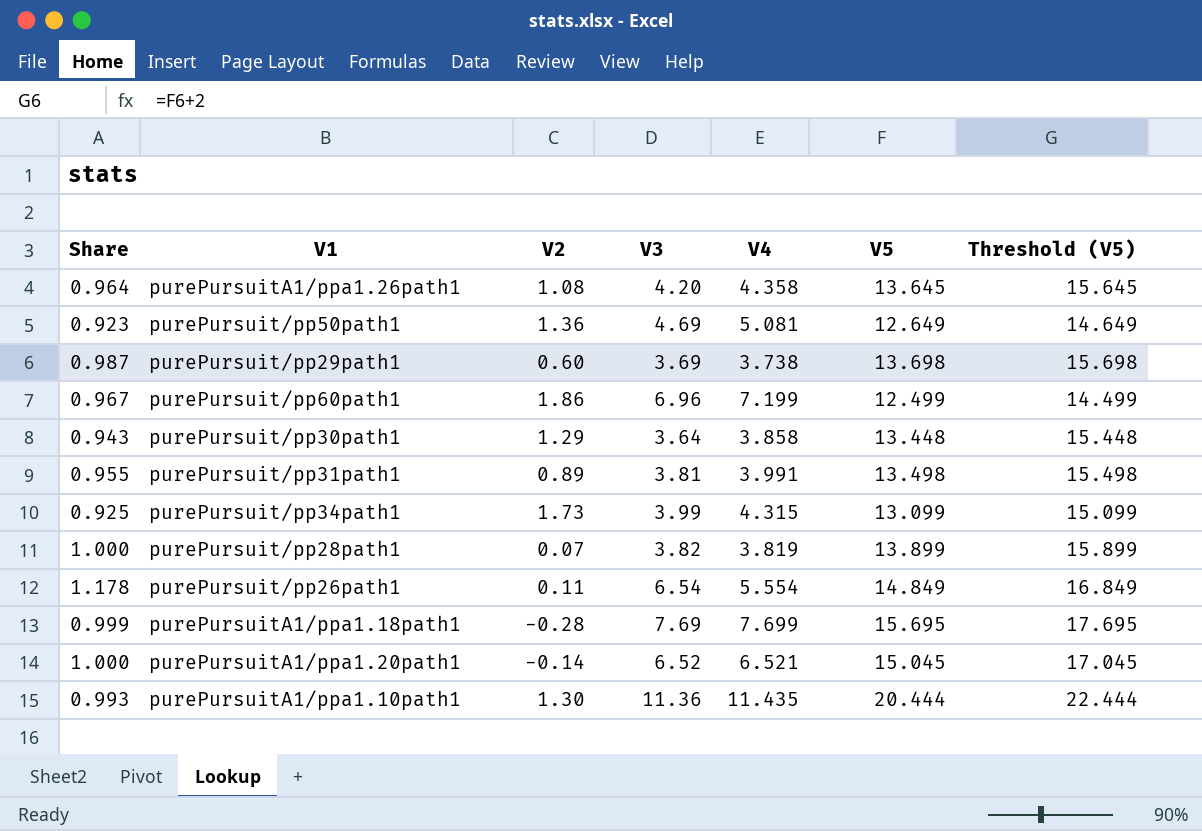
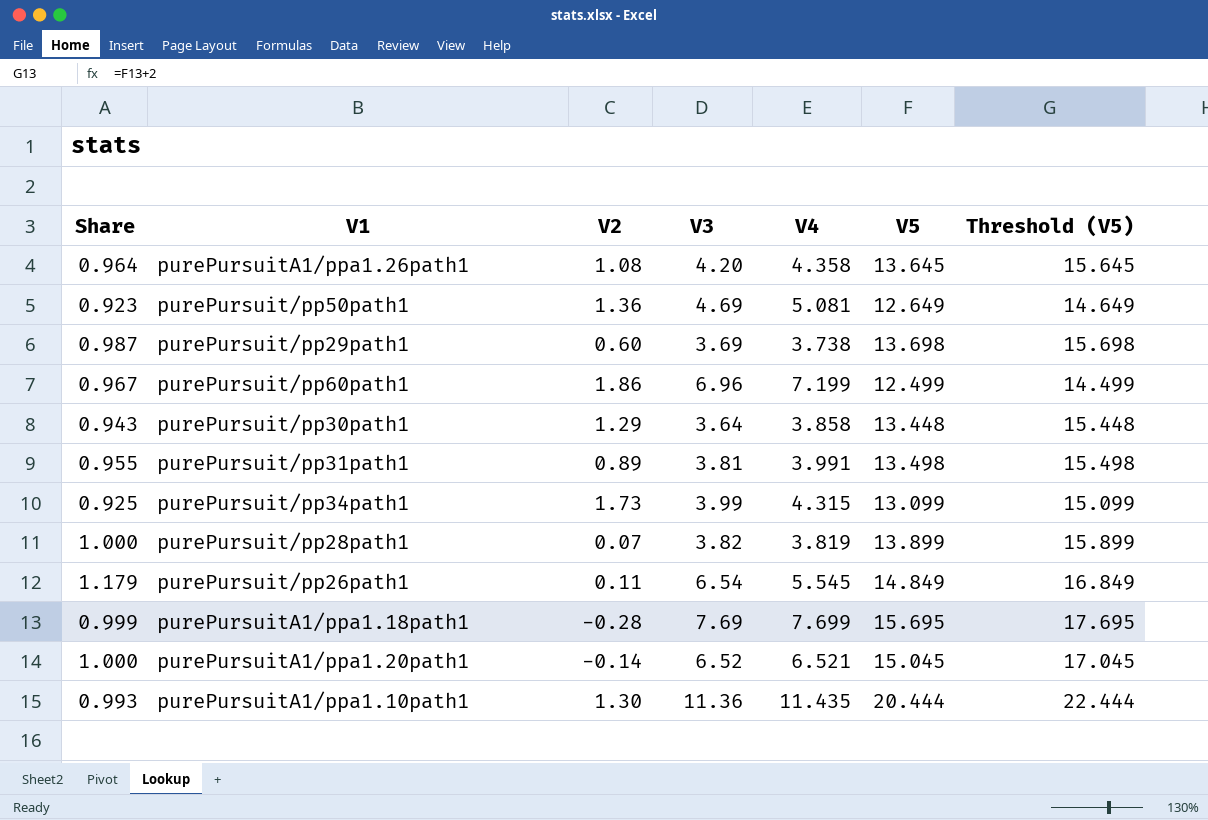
purePursuit/pp26path1 | Share: 1.178 -> 1.179
purePursuit/pp26path1 | V4: 5.554 -> 5.545

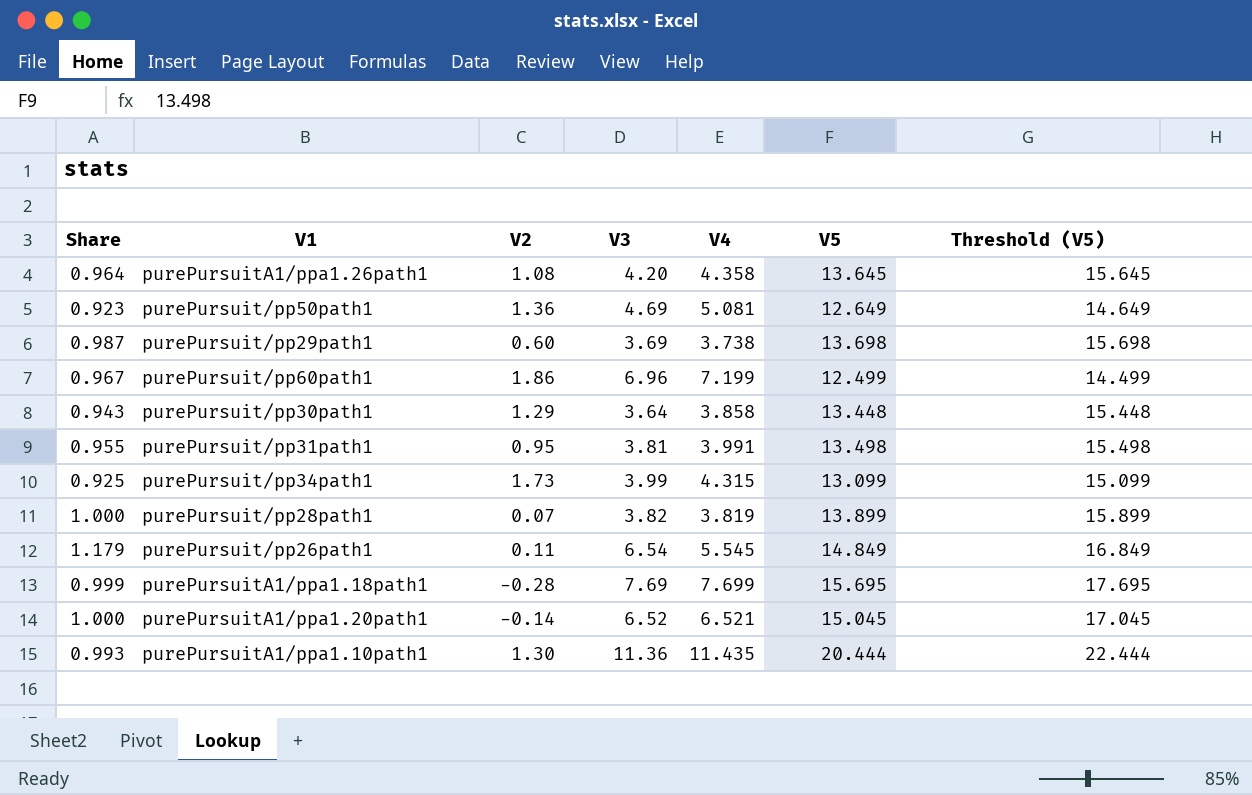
purePursuit/pp31path1 | V2: 0.89 -> 0.95

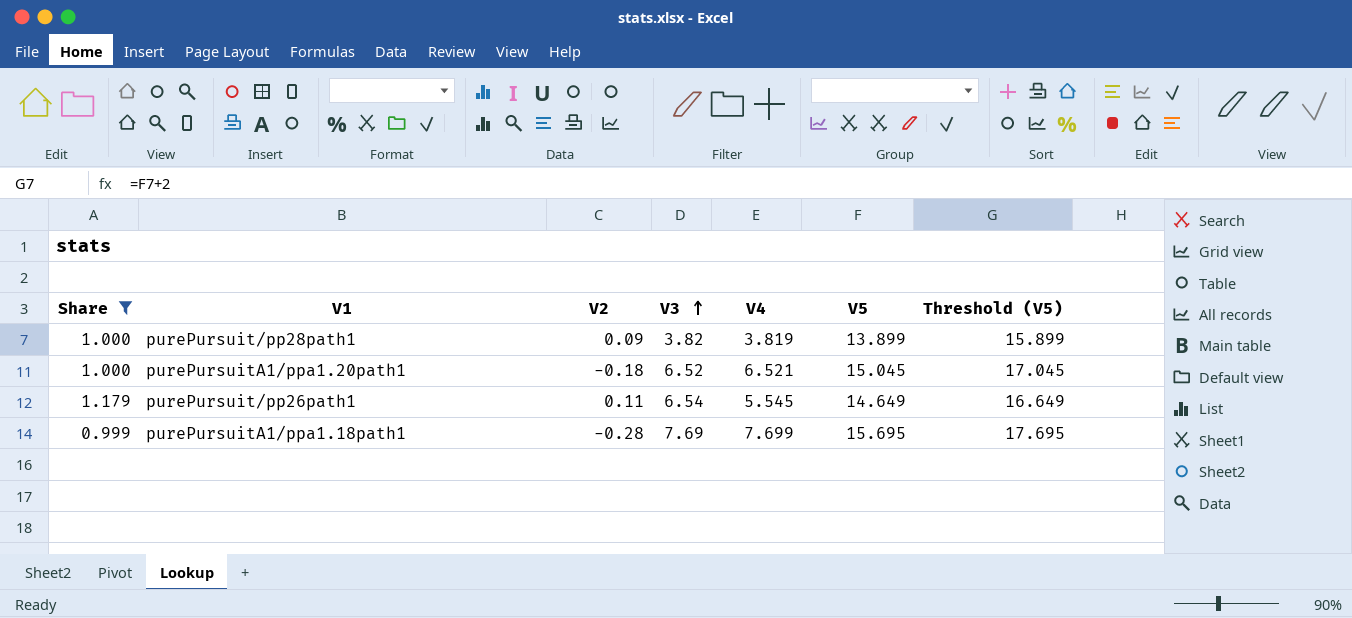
filter: none -> Share >= 0.999
row order: none -> V3 ascending
purePursuit/pp28path1 | V2: 0.07 -> 0.09
purePursuitA1/ppa1.20path1 | V2: -0.14 -> -0.18
purePursuit/pp26path1 | V5: 14.849 -> 14.649
purePursuit/pp26path1 | Threshold (V5): 16.849 -> 16.649

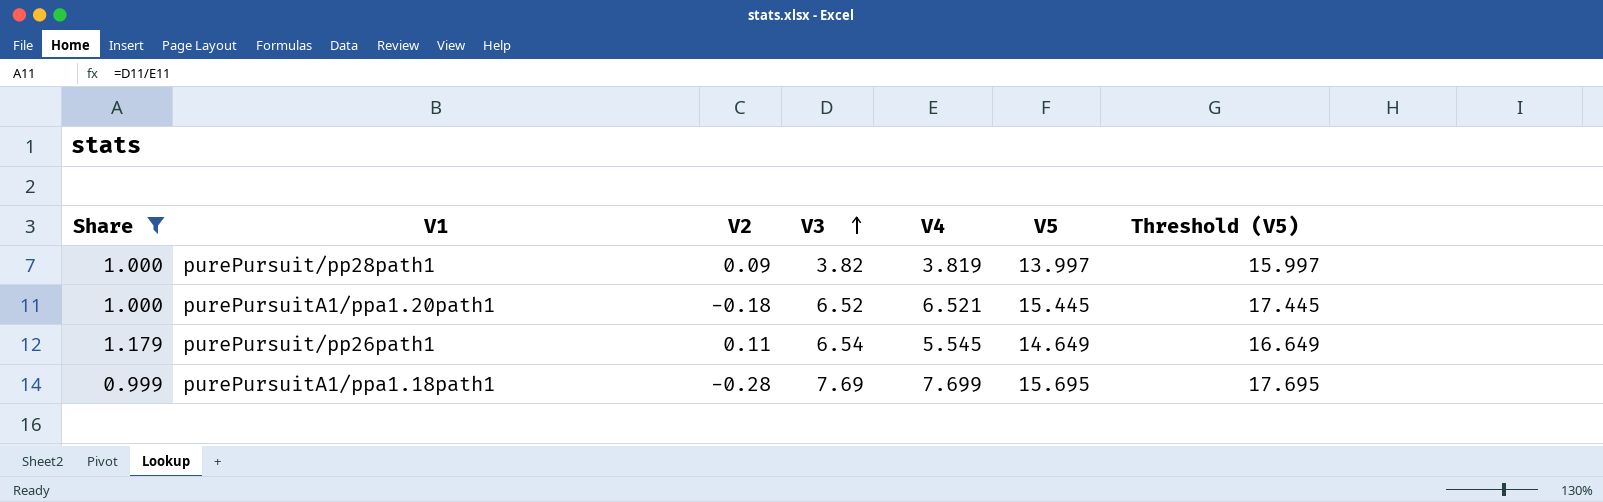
purePursuit/pp28path1 | V5: 13.899 -> 13.997
purePursuit/pp28path1 | Threshold (V5): 15.899 -> 15.997
purePursuitA1/ppa1.20path1 | V5: 15.045 -> 15.445
purePursuitA1/ppa1.20path1 | Threshold (V5): 17.045 -> 17.445

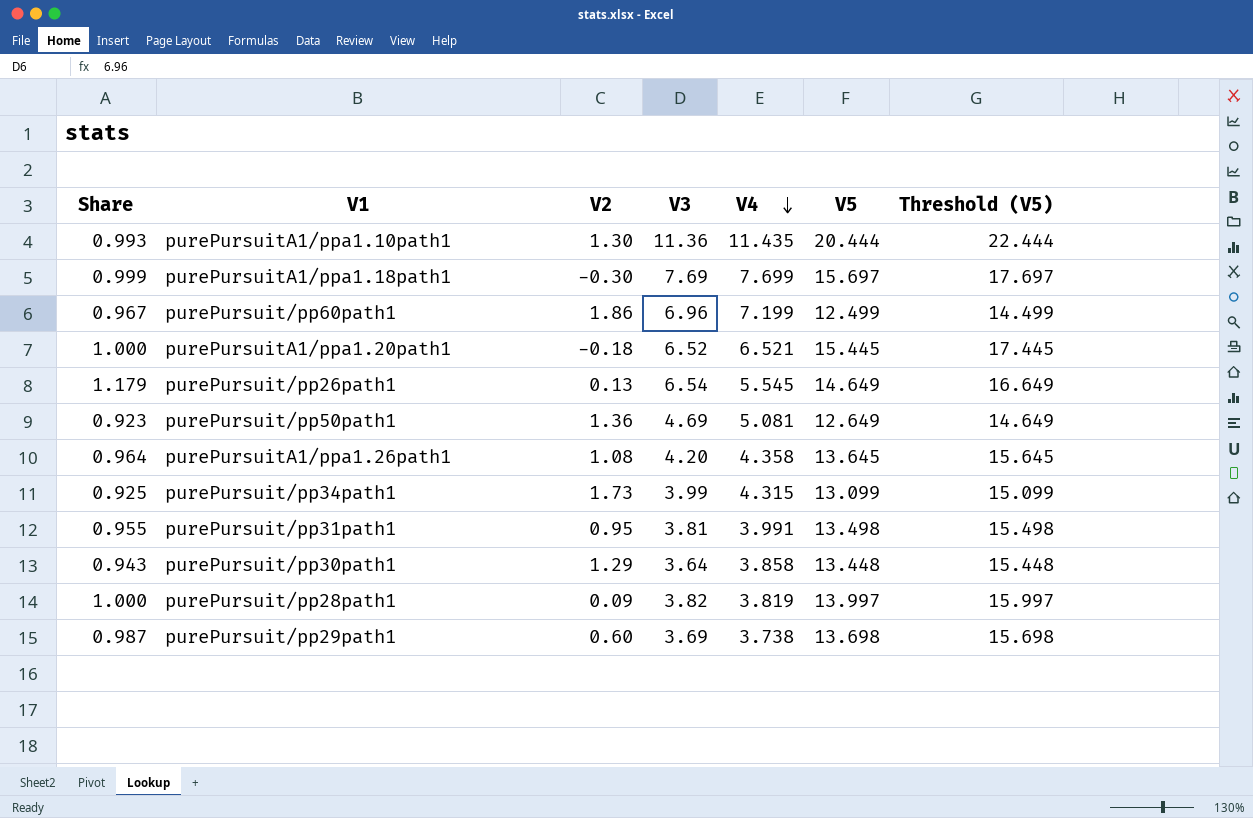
filter: Share >= 0.999 -> none
row order: V3 ascending -> V4 descending
purePursuitA1/ppa1.18path1 | V2: -0.28 -> -0.30
purePursuitA1/ppa1.18path1 | V5: 15.695 -> 15.697
purePursuitA1/ppa1.18path1 | Threshold (V5): 17.695 -> 17.697
purePursuit/pp26path1 | V2: 0.11 -> 0.13

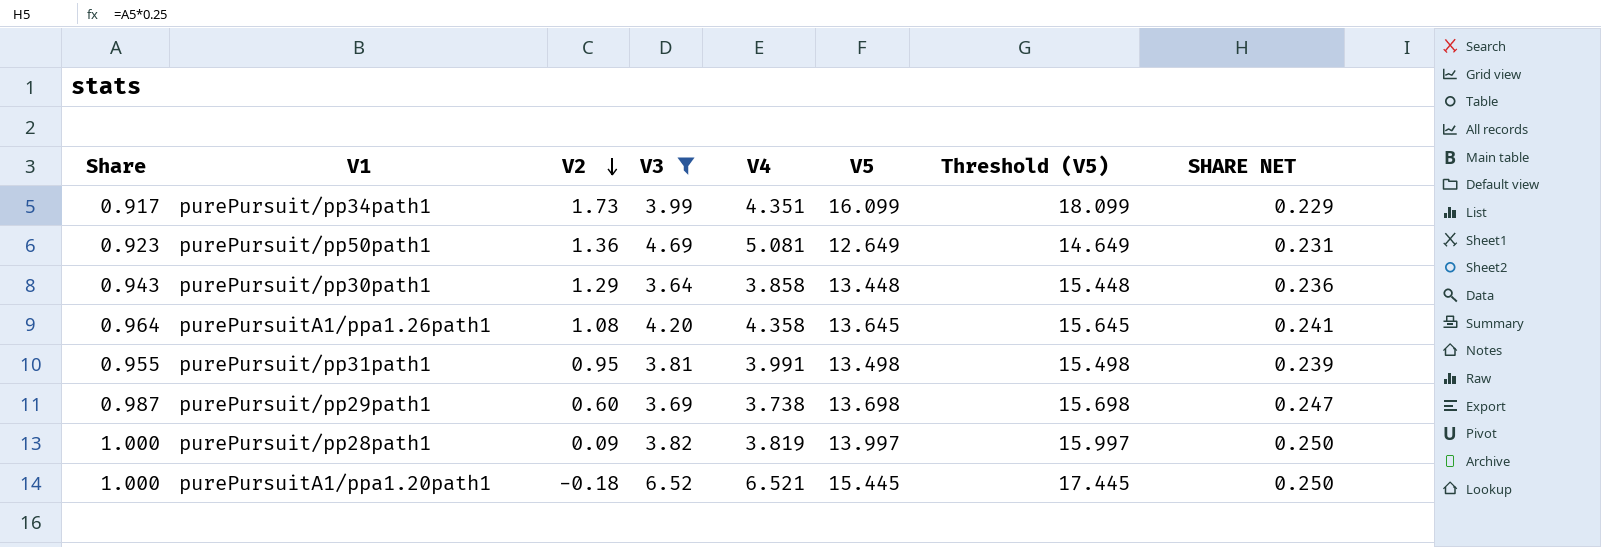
filter: none -> V3 <= 6.52
row order: V4 descending -> V2 descending
column SHARE NET | formula: none -> [Share] * 0.25
purePursuit/pp34path1 | Share: 0.925 -> 0.917
purePursuit/pp34path1 | V4: 4.315 -> 4.351
purePursuit/pp34path1 | V5: 13.099 -> 16.099
purePursuit/pp34path1 | Threshold (V5): 15.099 -> 18.099

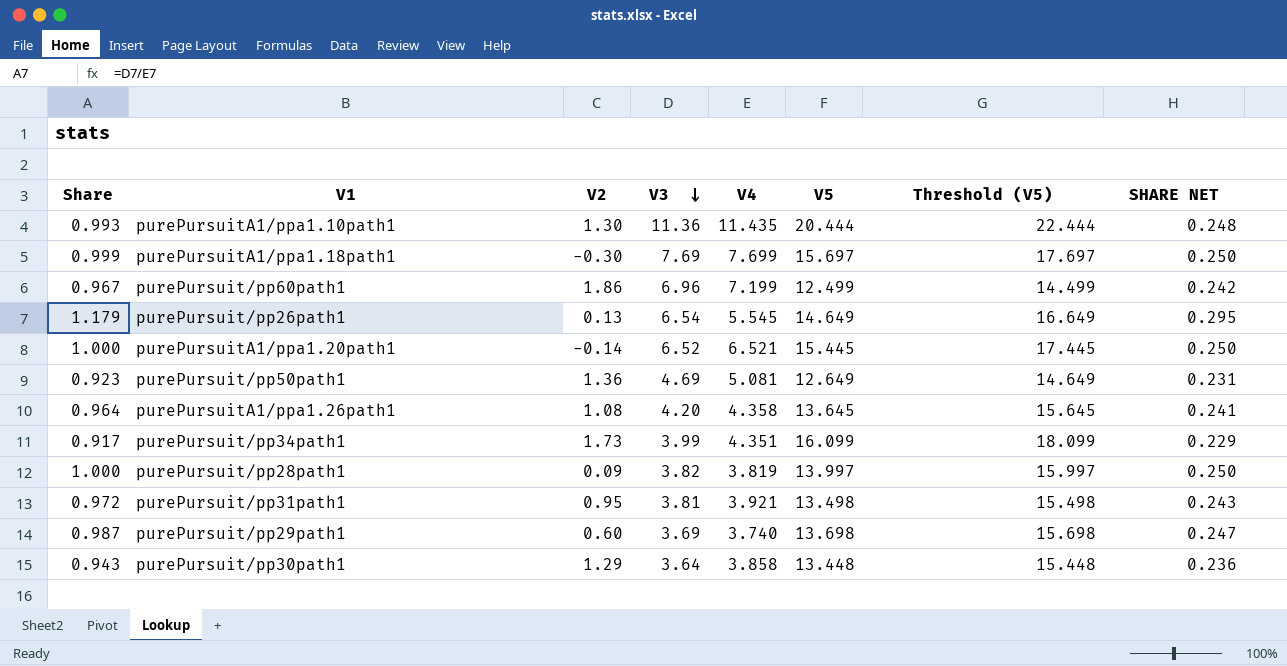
filter: V3 <= 6.52 -> none
row order: V2 descending -> V3 descending
purePursuitA1/ppa1.20path1 | V2: -0.18 -> -0.14
purePursuit/pp31path1 | Share: 0.955 -> 0.972
purePursuit/pp31path1 | V4: 3.991 -> 3.921
purePursuit/pp31path1 | SHARE NET: 0.239 -> 0.243
purePursuit/pp29path1 | V4: 3.738 -> 3.740

